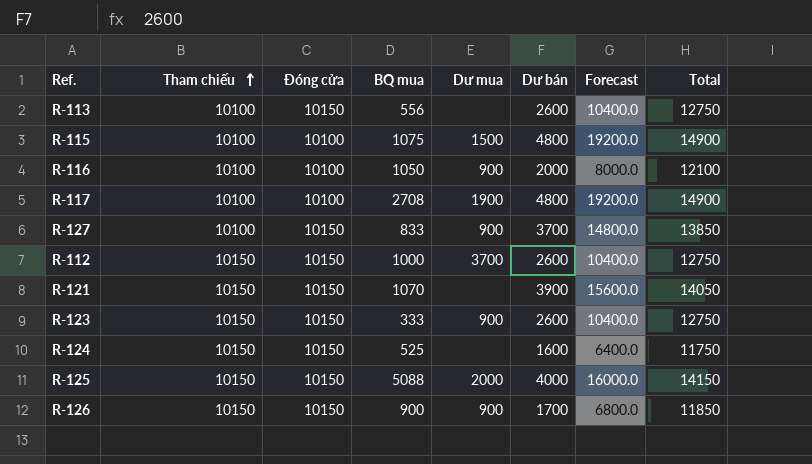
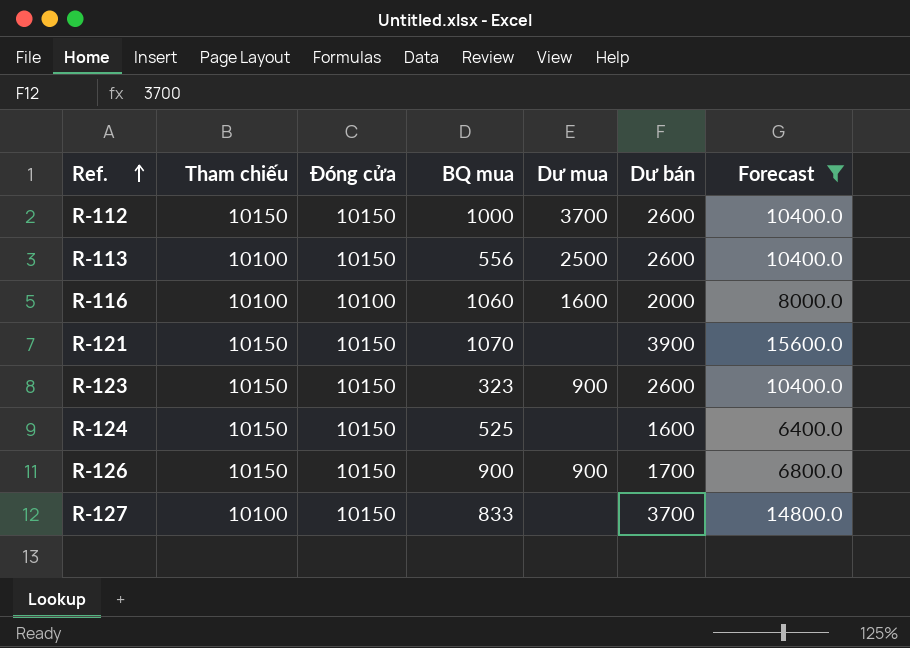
filter: none -> Forecast <= 15600.0
row order: Tham chiếu ascending -> Ref. ascending
column Total | formula: [Đóng cửa] + [Dư bán] -> none
R-113 | Dư mua: none -> 2500
R-116 | BQ mua: 1050 -> 1060
R-116 | Dư mua: 900 -> 1600
R-123 | BQ mua: 333 -> 323
R-127 | Dư mua: 900 -> none

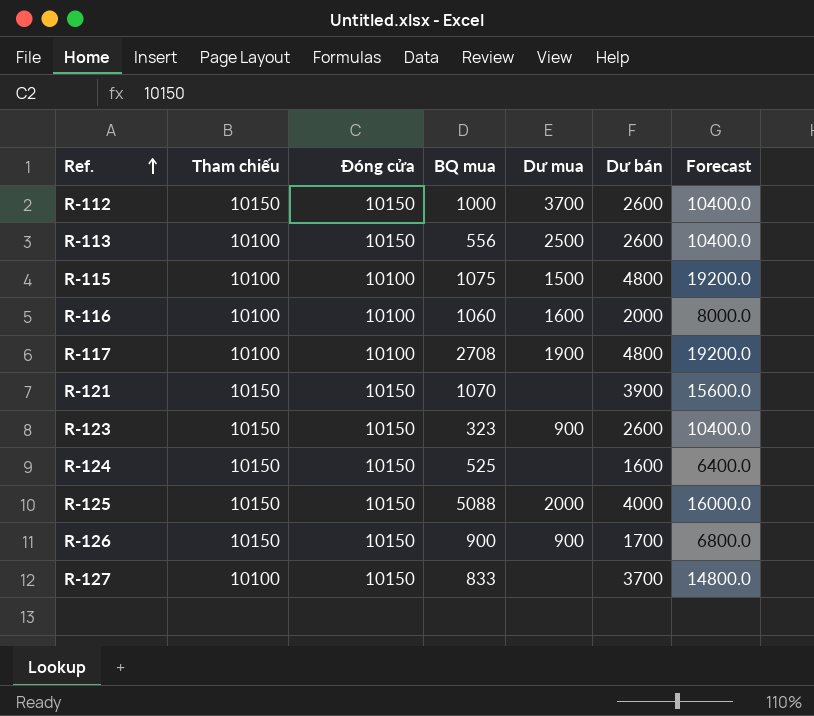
filter: Forecast <= 15600.0 -> none

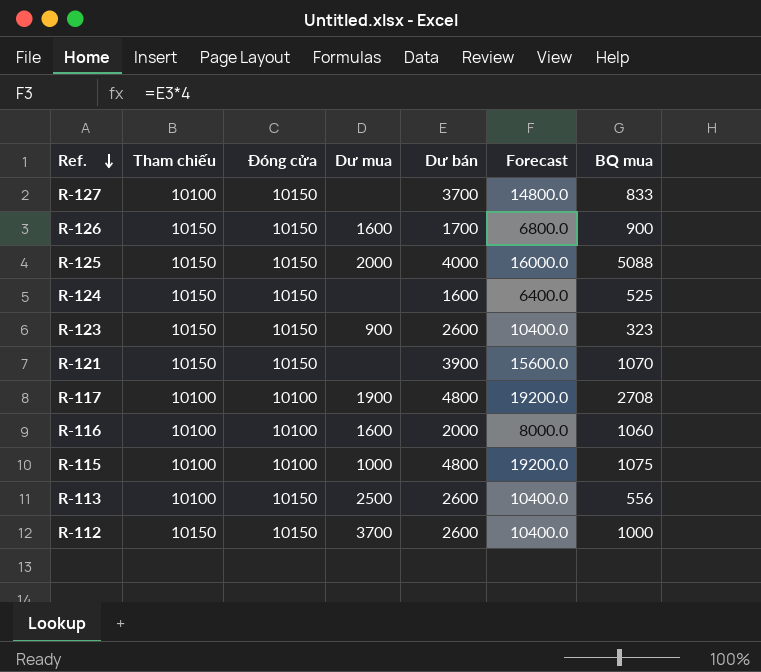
row order: Ref. ascending -> Ref. descending
column BQ mua | position: 4 -> 7
R-126 | Dư mua: 900 -> 1600
R-115 | Dư mua: 1500 -> 1000

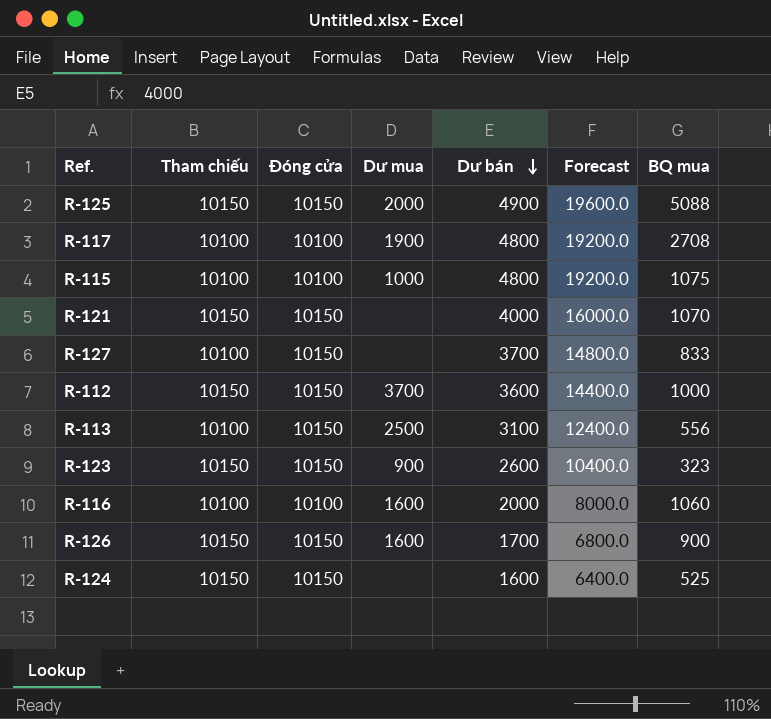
row order: Ref. descending -> Dư bán descending
R-125 | Dư bán: 4000 -> 4900
R-125 | Forecast: 16000.0 -> 19600.0
R-121 | Dư bán: 3900 -> 4000
R-121 | Forecast: 15600.0 -> 16000.0
R-112 | Dư bán: 2600 -> 3600
R-112 | Forecast: 10400.0 -> 14400.0
R-113 | Dư bán: 2600 -> 3100
R-113 | Forecast: 10400.0 -> 12400.0

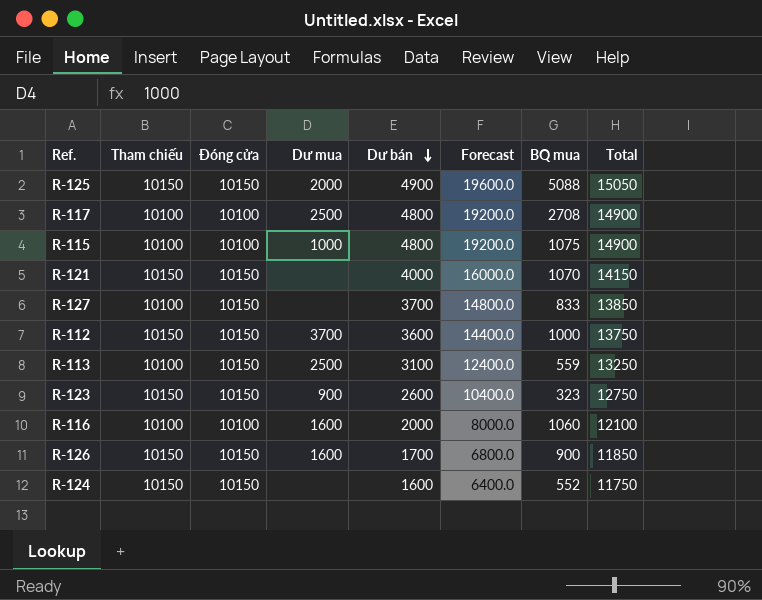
column Total | formula: none -> [Đóng cửa] + [Dư bán]
R-117 | Dư mua: 1900 -> 2500
R-113 | BQ mua: 556 -> 559
R-124 | BQ mua: 525 -> 552

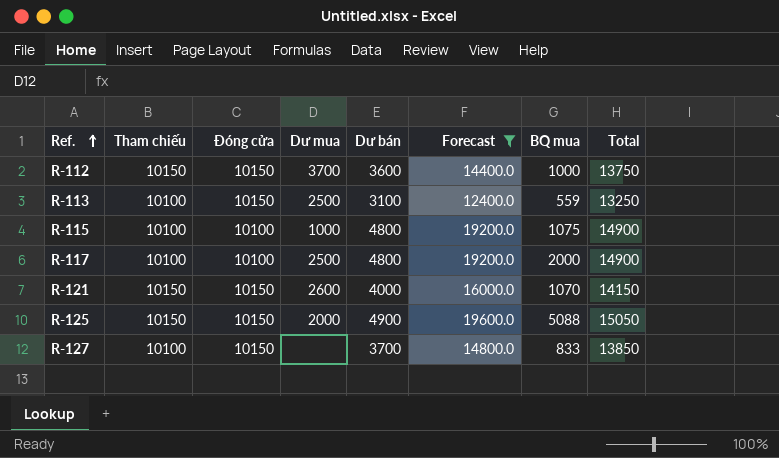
filter: none -> Forecast >= 12400.0
row order: Dư bán descending -> Ref. ascending
R-117 | BQ mua: 2708 -> 2000
R-121 | Dư mua: none -> 2600

